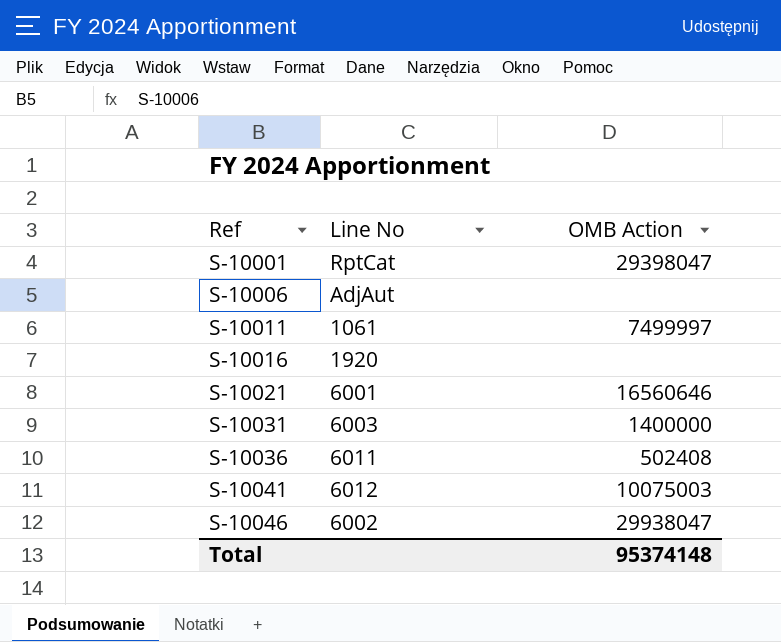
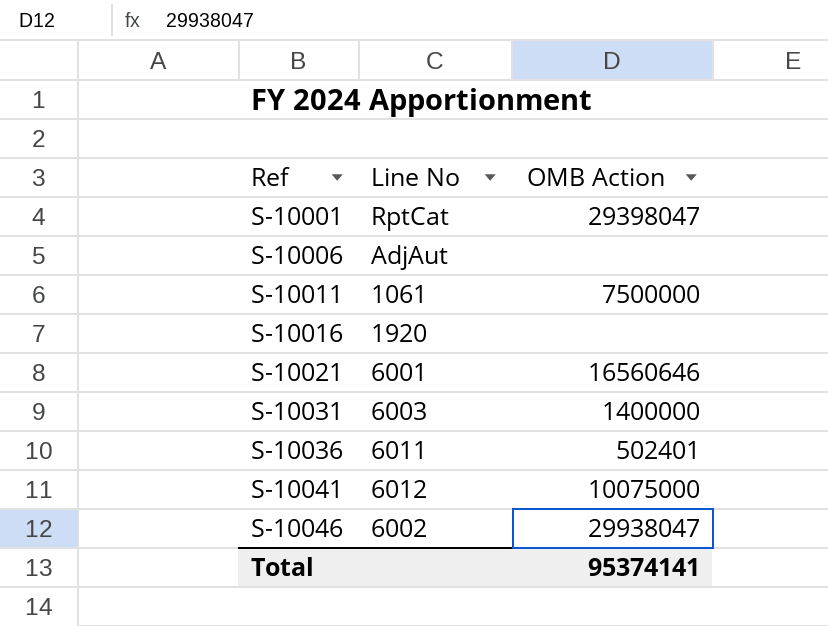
S-10011 | OMB Action: 7499997 -> 7500000
S-10036 | OMB Action: 502408 -> 502401
S-10041 | OMB Action: 10075003 -> 10075000
Total | OMB Action: 95374148 -> 95374141

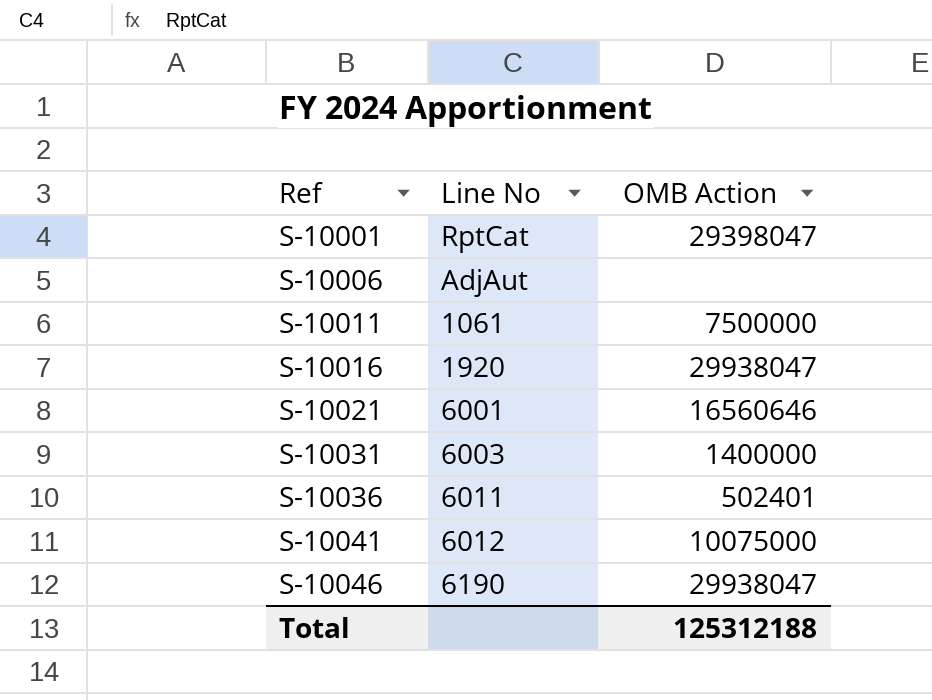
S-10016 | OMB Action: none -> 29938047
S-10046 | Line No: 6002 -> 6190
Total | OMB Action: 95374141 -> 125312188

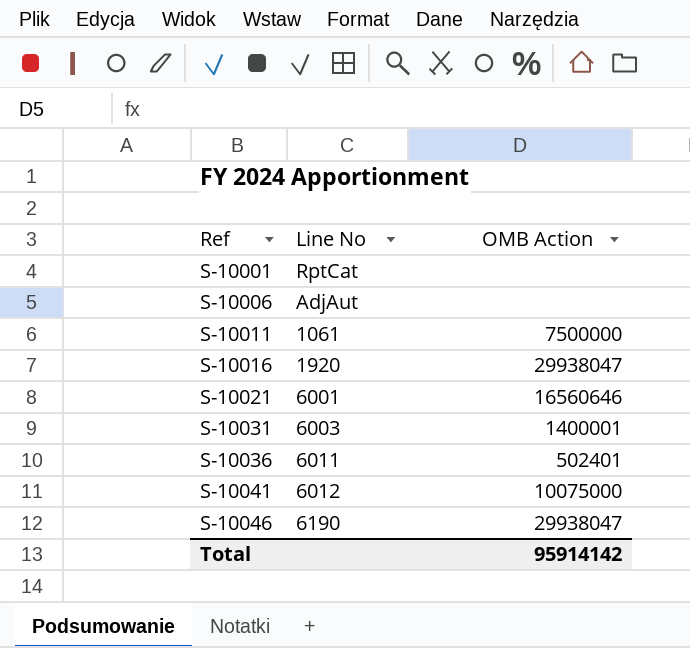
S-10001 | OMB Action: 29398047 -> none
S-10031 | OMB Action: 1400000 -> 1400001
Total | OMB Action: 125312188 -> 95914142

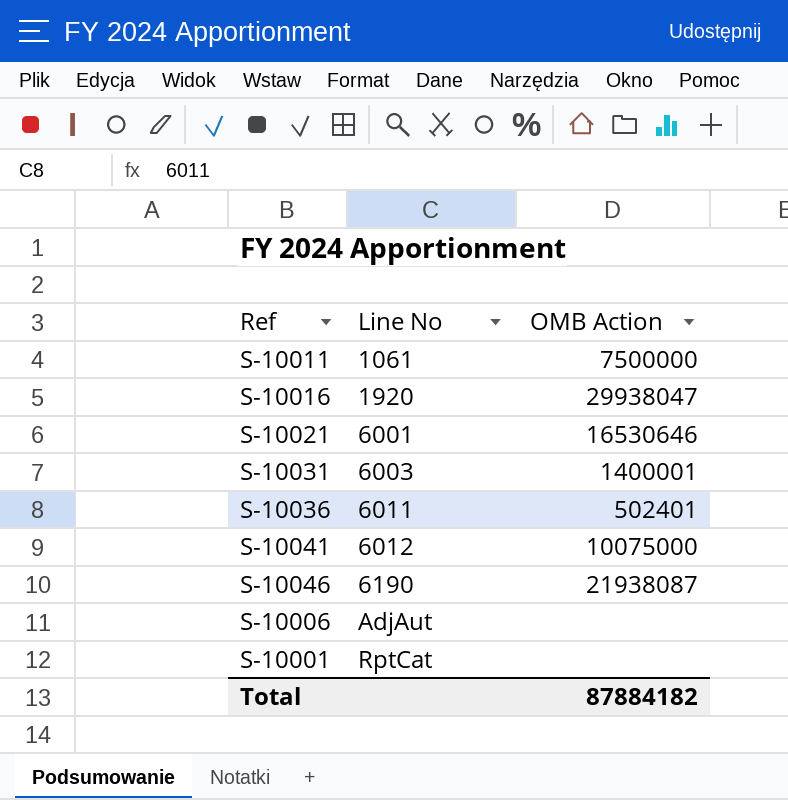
row order: Ref ascending -> Line No ascending
S-10021 | OMB Action: 16560646 -> 16530646
S-10046 | OMB Action: 29938047 -> 21938087
Total | OMB Action: 95914142 -> 87884182

